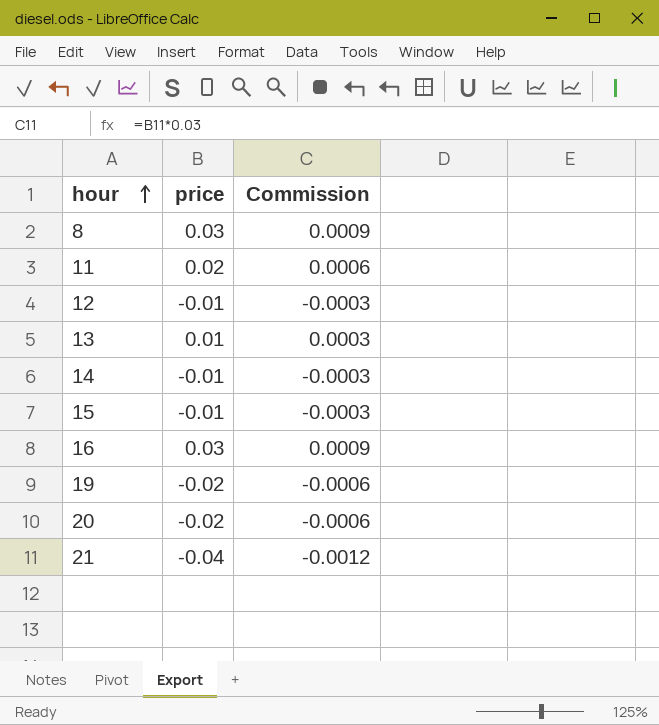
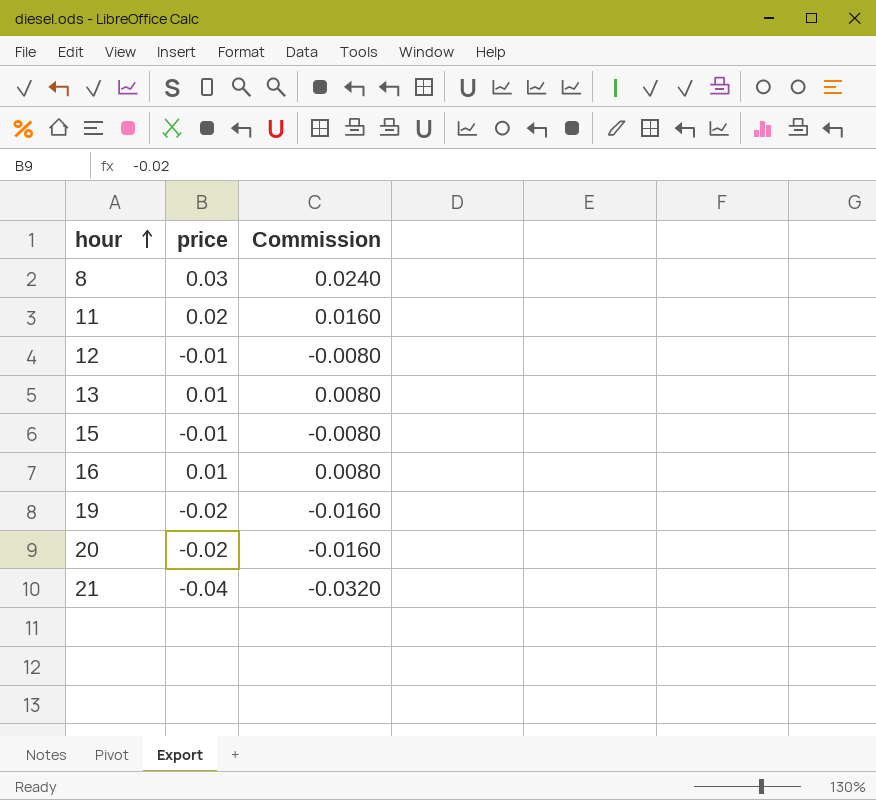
column Commission | formula: [price] * 0.03 -> [price] * 0.8
row 14: -0.01 | -0.0003 -> none
16 | price: 0.03 -> 0.01

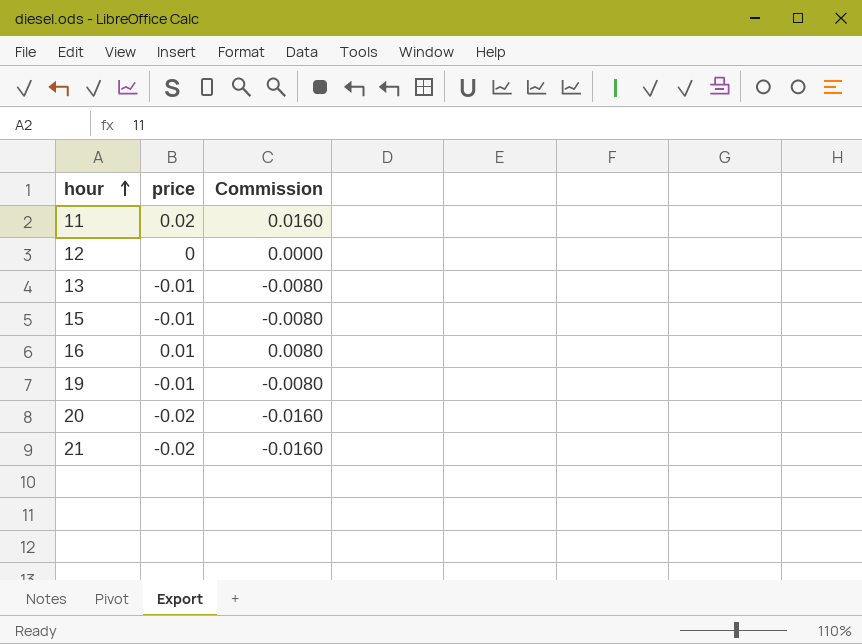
row 8: 0.03 | 0.0240 -> none
12 | price: -0.01 -> 0
12 | Commission: -0.0080 -> 0.0000
13 | price: 0.01 -> -0.01
13 | Commission: 0.0080 -> -0.0080
19 | price: -0.02 -> -0.01
19 | Commission: -0.0160 -> -0.0080
21 | price: -0.04 -> -0.02
21 | Commission: -0.0320 -> -0.0160

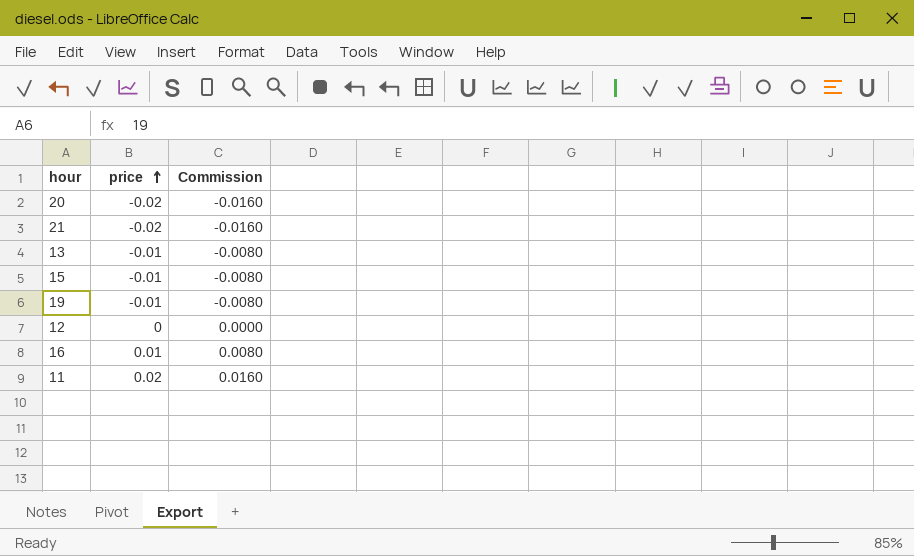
row order: hour ascending -> price ascending

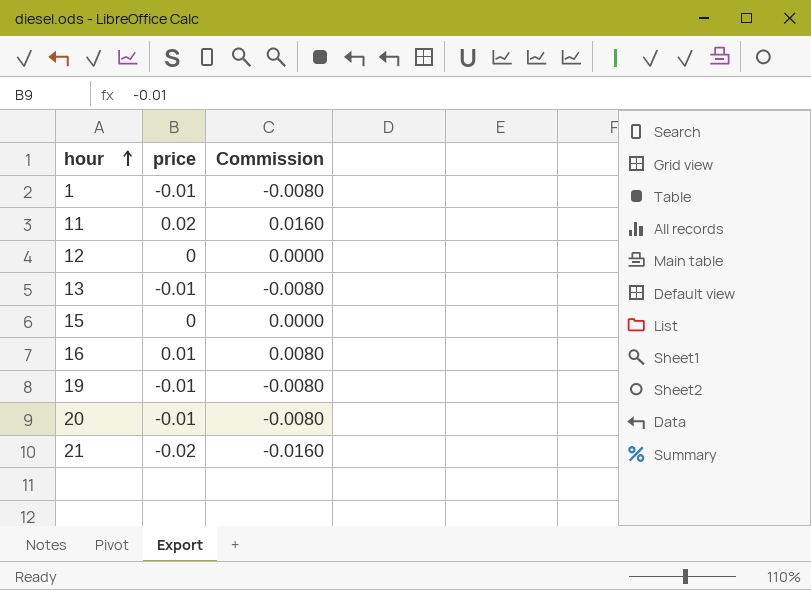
row order: price ascending -> hour ascending
row 1: none -> -0.01 | -0.0080
15 | price: -0.01 -> 0
15 | Commission: -0.0080 -> 0.0000
20 | price: -0.02 -> -0.01
20 | Commission: -0.0160 -> -0.0080

